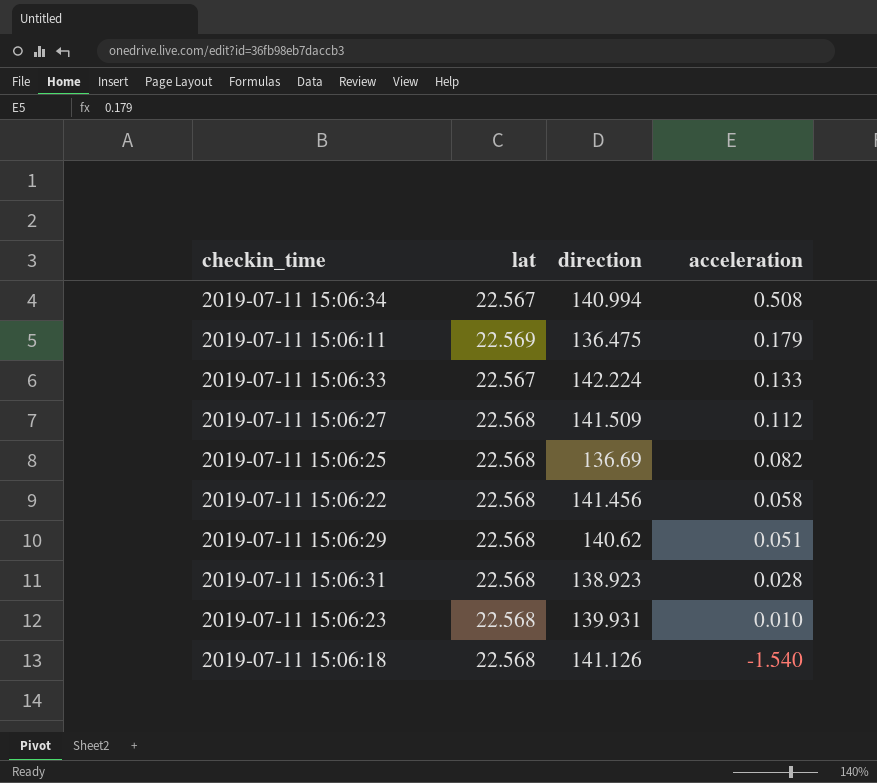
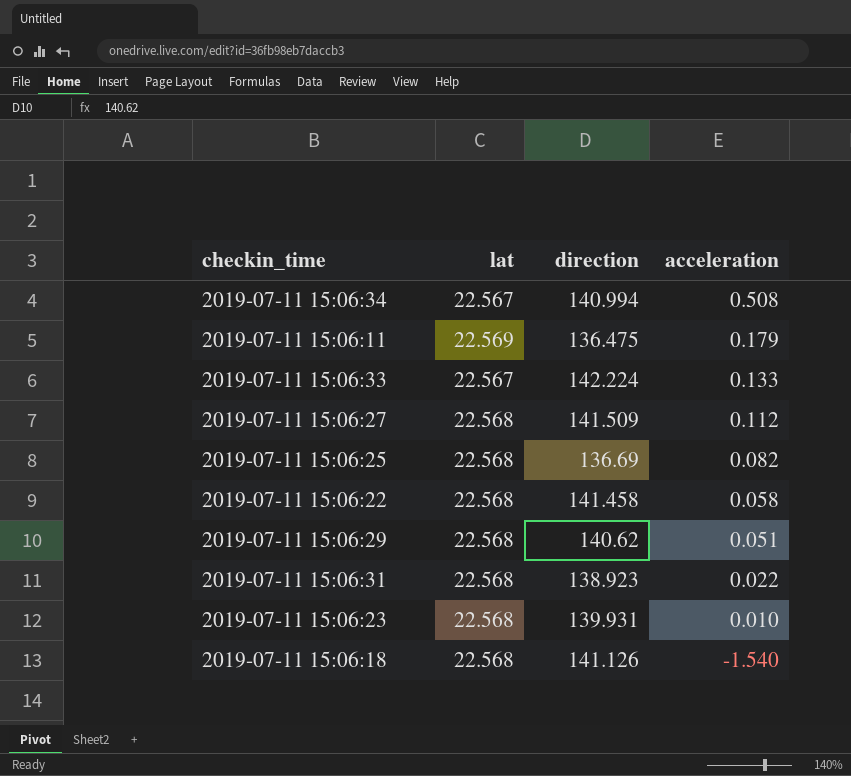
2019-07-11 15:06:22 | direction: 141.456 -> 141.458
2019-07-11 15:06:31 | acceleration: 0.028 -> 0.022

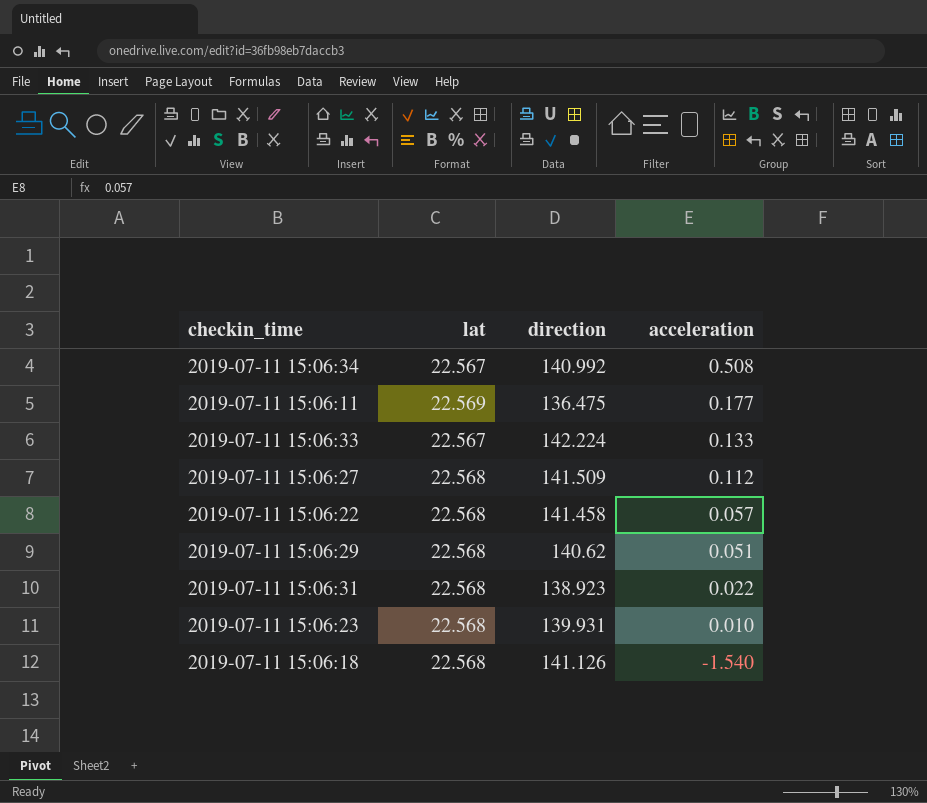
row 2019-07-11 15:06:25: 22.568 | 136.69 | 0.082 -> none
2019-07-11 15:06:34 | direction: 140.994 -> 140.992
2019-07-11 15:06:11 | acceleration: 0.179 -> 0.177
2019-07-11 15:06:22 | acceleration: 0.058 -> 0.057

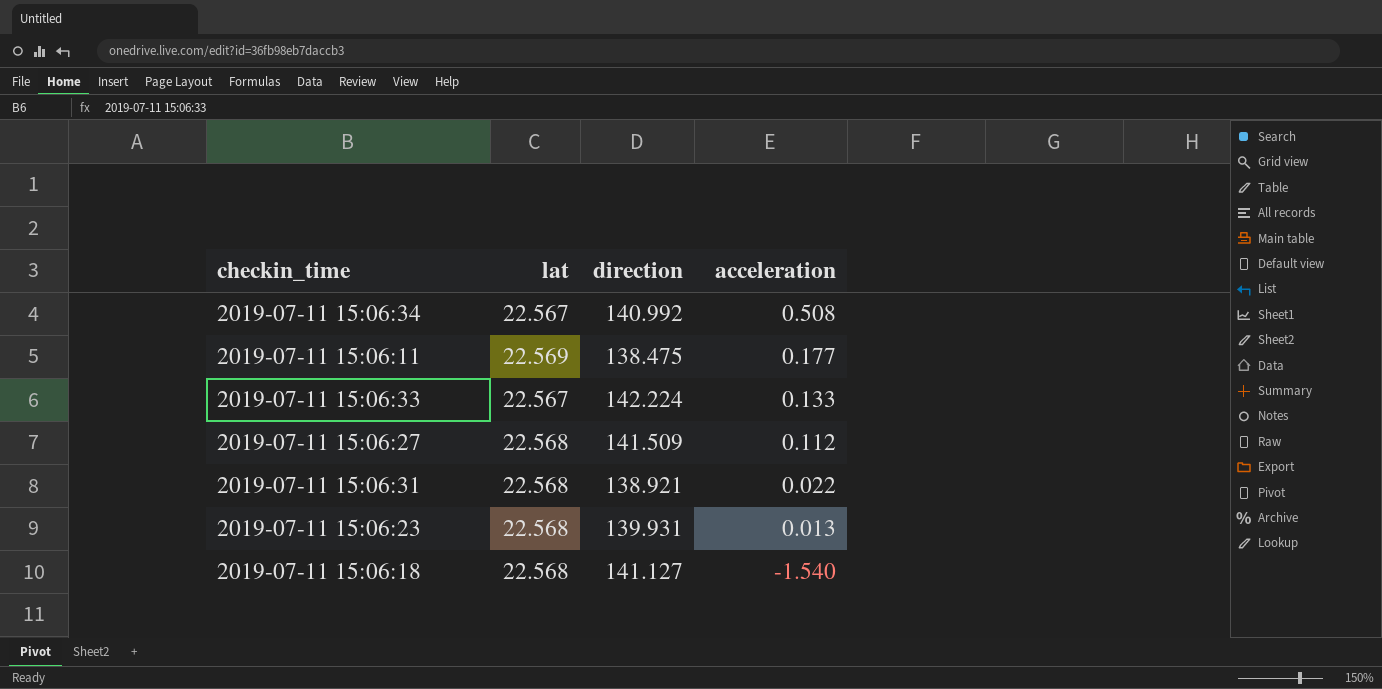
row 2019-07-11 15:06:22: 22.568 | 141.458 | 0.057 -> none
row 2019-07-11 15:06:29: 22.568 | 140.62 | 0.051 -> none
2019-07-11 15:06:11 | direction: 136.475 -> 138.475
2019-07-11 15:06:31 | direction: 138.923 -> 138.921
2019-07-11 15:06:23 | acceleration: 0.010 -> 0.013
2019-07-11 15:06:18 | direction: 141.126 -> 141.127

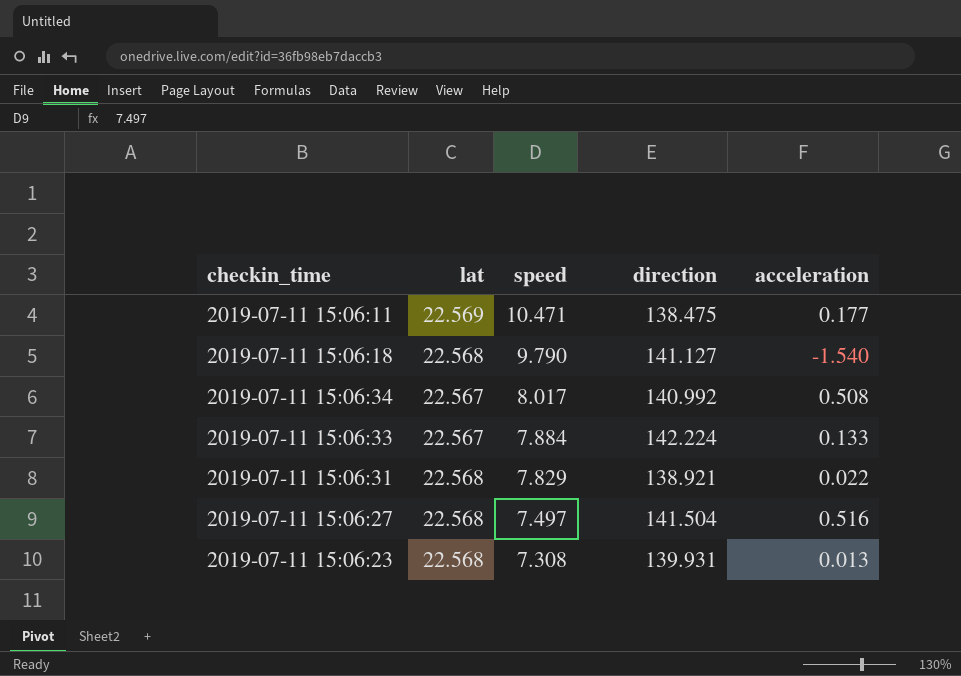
row order: acceleration descending -> speed descending
column speed | position: none -> 3
2019-07-11 15:06:27 | direction: 141.509 -> 141.504
2019-07-11 15:06:27 | acceleration: 0.112 -> 0.516

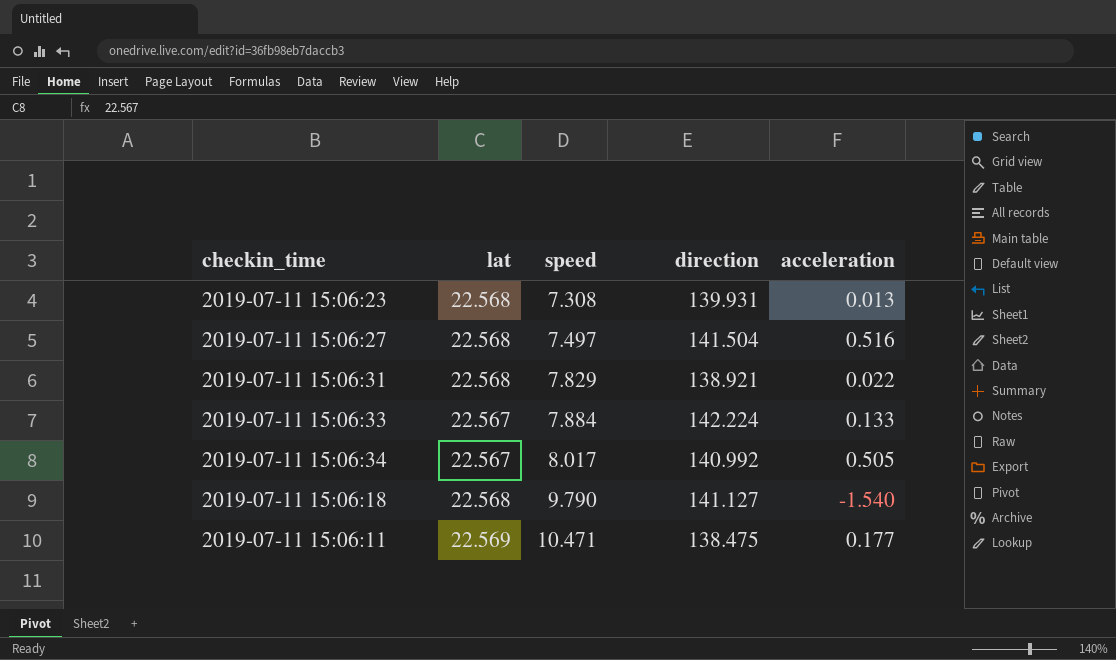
row order: speed descending -> speed ascending
2019-07-11 15:06:34 | acceleration: 0.508 -> 0.505

